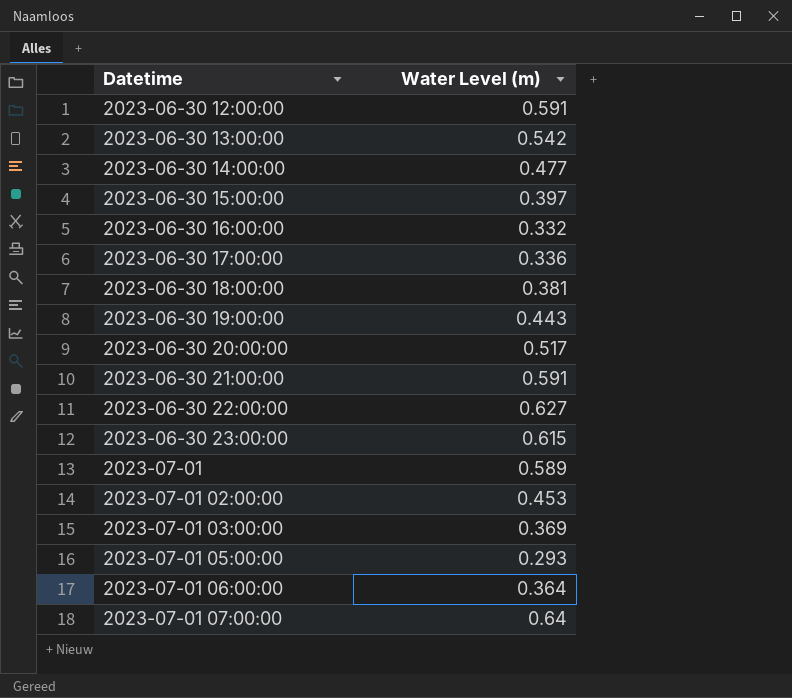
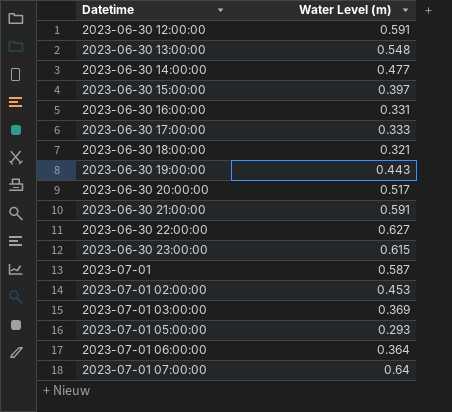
2023-06-30 13:00:00 | Water Level (m): 0.542 -> 0.548
2023-06-30 16:00:00 | Water Level (m): 0.332 -> 0.331
2023-06-30 17:00:00 | Water Level (m): 0.336 -> 0.333
2023-06-30 18:00:00 | Water Level (m): 0.381 -> 0.321
2023-07-01 | Water Level (m): 0.589 -> 0.587

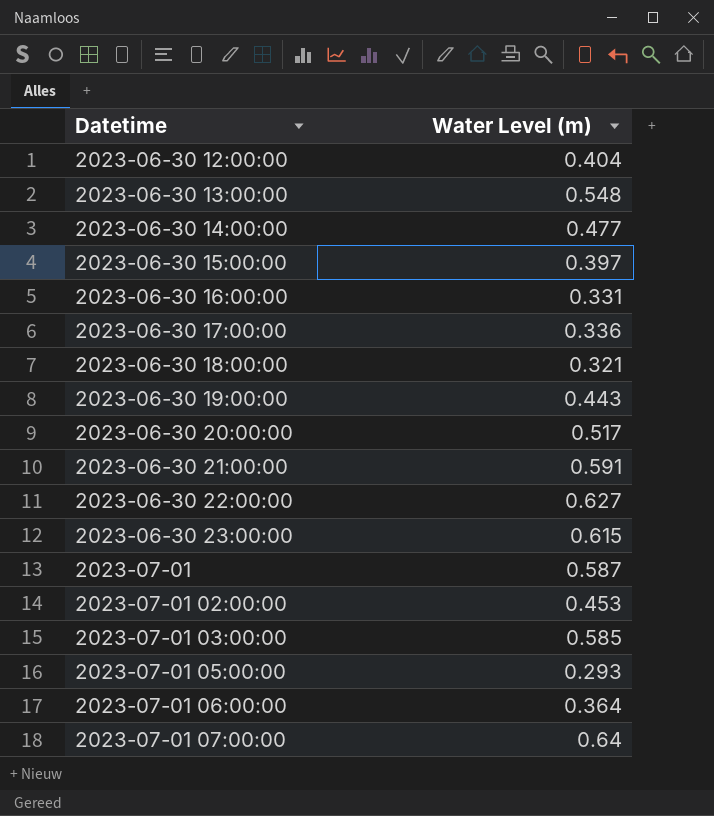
2023-06-30 12:00:00 | Water Level (m): 0.591 -> 0.404
2023-06-30 17:00:00 | Water Level (m): 0.333 -> 0.336
2023-07-01 03:00:00 | Water Level (m): 0.369 -> 0.585

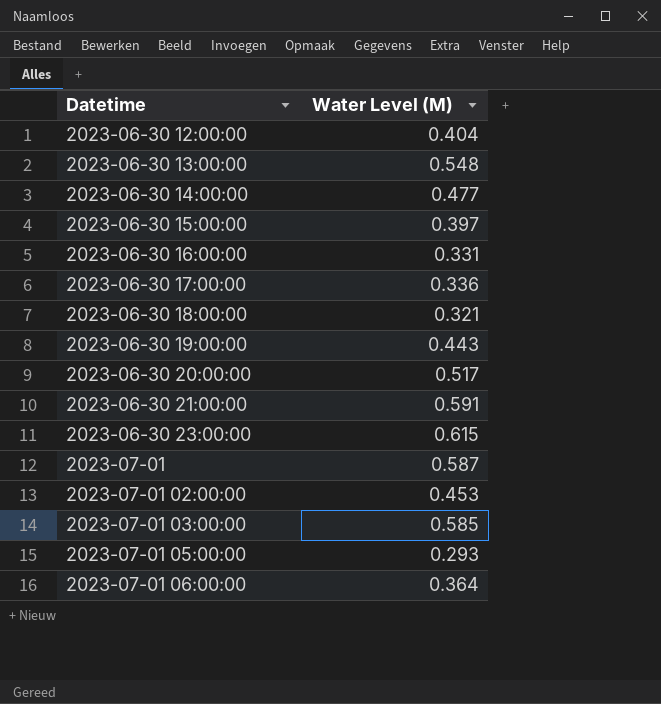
column name: Water Level (m) -> Water Level (M)
row 2023-06-30 22:00:00: 0.627 -> none
row 2023-07-01 07:00:00: 0.64 -> none

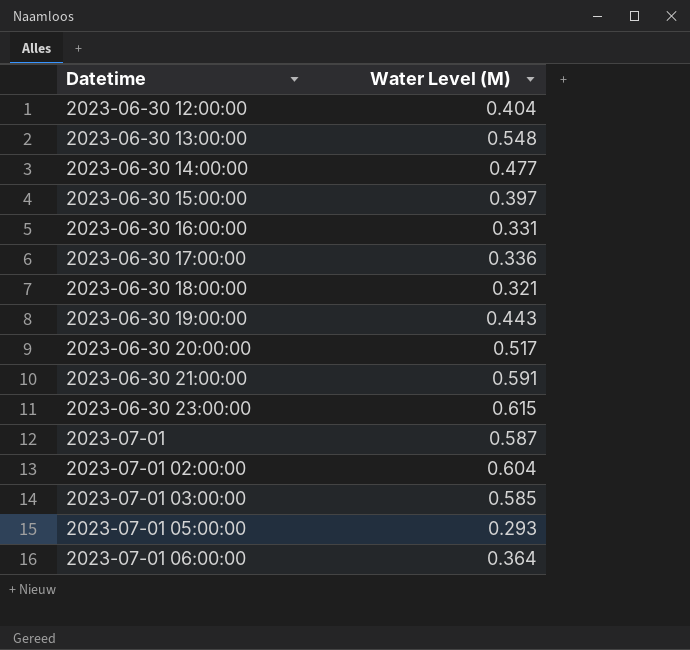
2023-07-01 02:00:00 | Water Level (M): 0.453 -> 0.604

